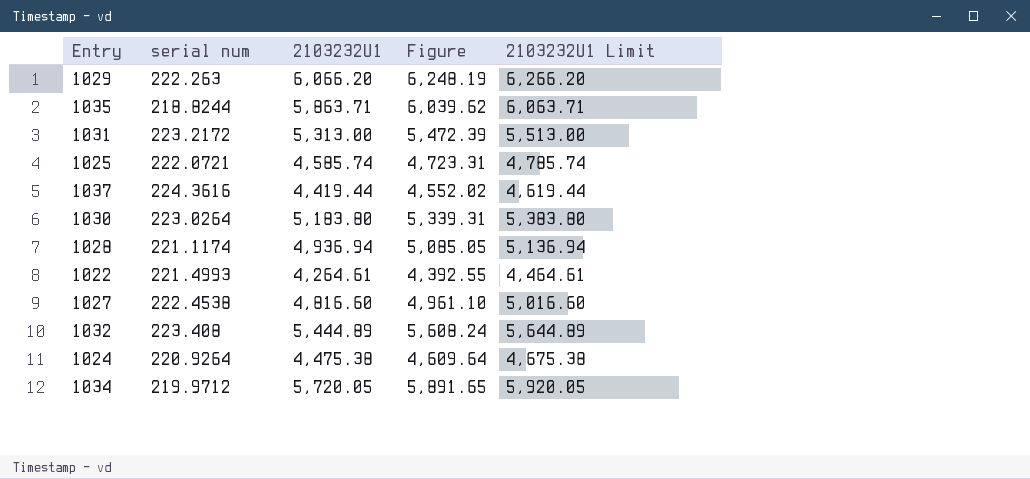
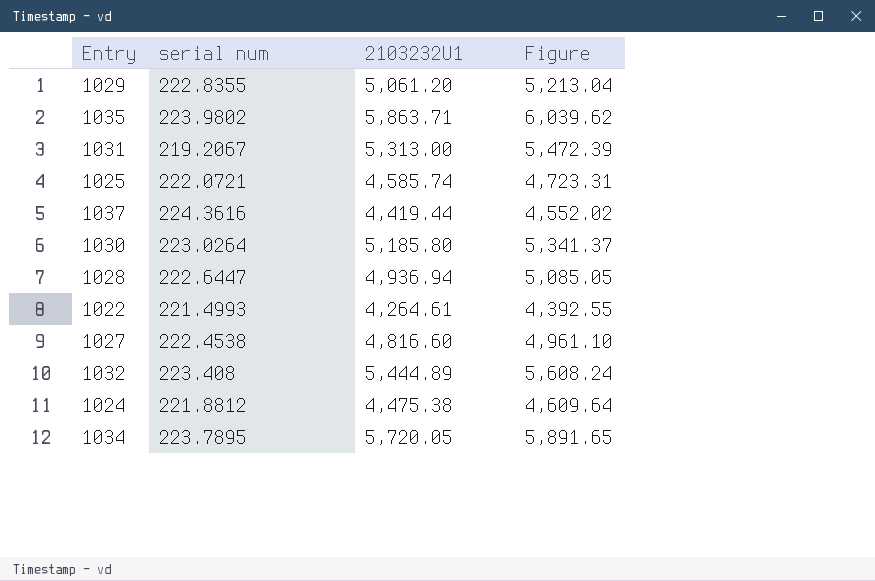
column 2103232U1 Limit | formula: [2103232U1] + 200 -> none
1029 | serial num: 222.263 -> 222.8355
1029 | 2103232U1: 6,066.20 -> 5,061.20
1029 | Figure: 6,248.19 -> 5,213.04
1035 | serial num: 218.8244 -> 223.9802
1031 | serial num: 223.2172 -> 219.2067
1030 | 2103232U1: 5,183.80 -> 5,185.80
1030 | Figure: 5,339.31 -> 5,341.37
1028 | serial num: 221.1174 -> 222.6447
1024 | serial num: 220.9264 -> 221.8812
1034 | serial num: 219.9712 -> 223.7895

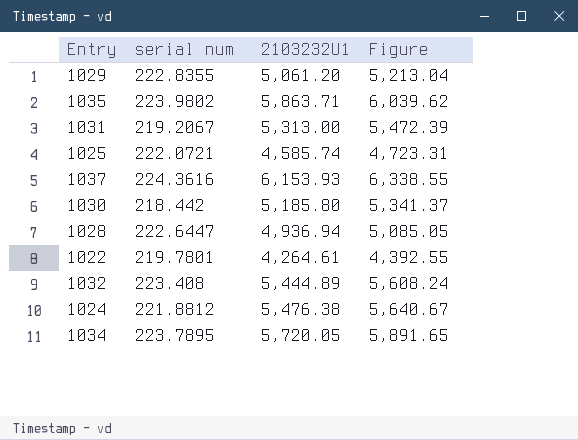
row 1027: 222.4538 | 4,816.60 | 4,961.10 -> none
1037 | 2103232U1: 4,419.44 -> 6,153.93
1037 | Figure: 4,552.02 -> 6,338.55
1030 | serial num: 223.0264 -> 218.442
1022 | serial num: 221.4993 -> 219.7801
1024 | 2103232U1: 4,475.38 -> 5,476.38
1024 | Figure: 4,609.64 -> 5,640.67

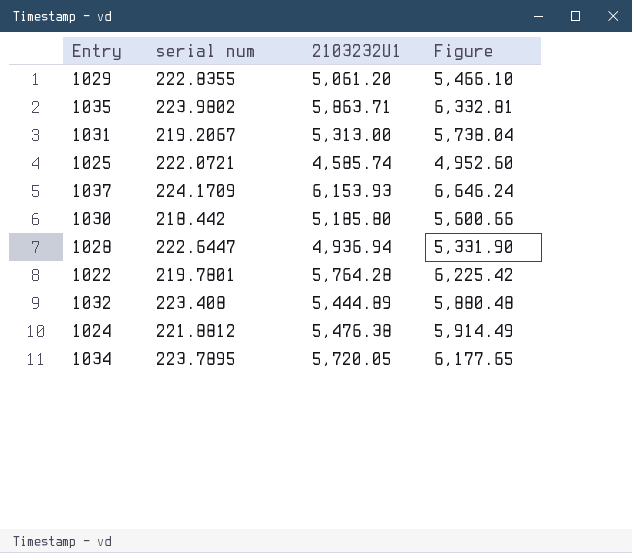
column Figure | formula: [2103232U1] * 1.03 -> [2103232U1] * 1.08
1037 | serial num: 224.3616 -> 224.1709
1022 | 2103232U1: 4,264.61 -> 5,764.28

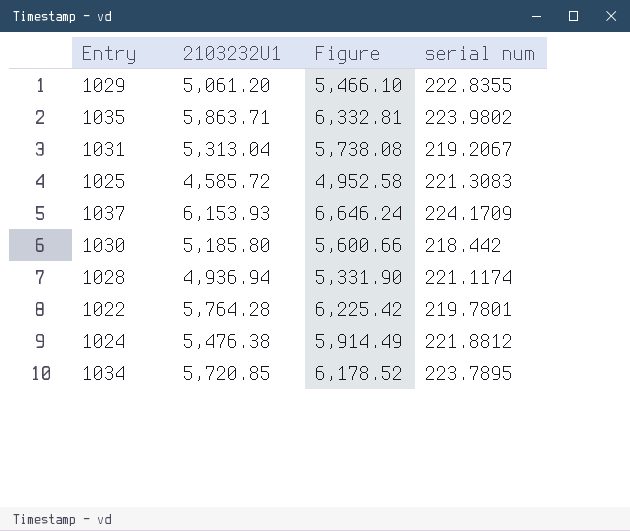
column serial num | position: 2 -> 4
row 1032: 223.408 | 5,444.89 | 5,880.48 -> none
1031 | 2103232U1: 5,313.00 -> 5,313.04
1031 | Figure: 5,738.04 -> 5,738.08
1025 | 2103232U1: 4,585.74 -> 4,585.72
1025 | Figure: 4,952.60 -> 4,952.58
1025 | serial num: 222.0721 -> 221.3083
1028 | serial num: 222.6447 -> 221.1174
1034 | 2103232U1: 5,720.05 -> 5,720.85
1034 | Figure: 6,177.65 -> 6,178.52

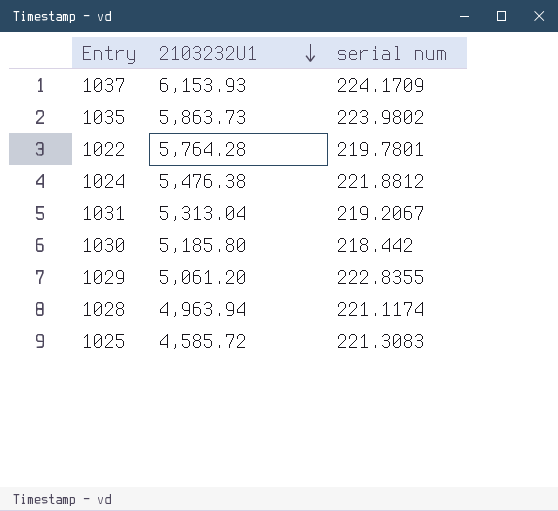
row order: none -> 2103232U1 descending
column Figure | formula: [2103232U1] * 1.08 -> none
row 1034: 5,720.85 | 6,178.52 | 223.7895 -> none
1035 | 2103232U1: 5,863.71 -> 5,863.73
1028 | 2103232U1: 4,936.94 -> 4,963.94

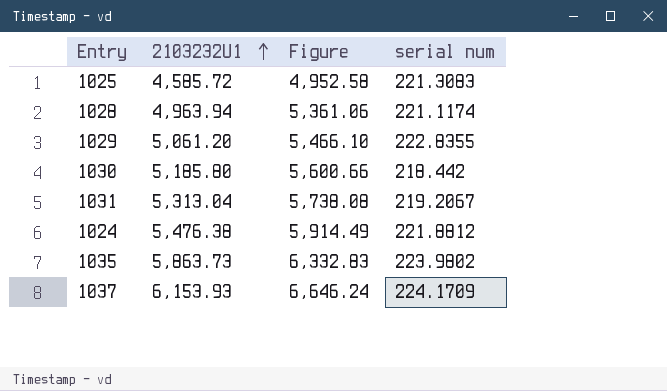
row order: 2103232U1 descending -> 2103232U1 ascending
column Figure | formula: none -> [2103232U1] * 1.08
row 1022: 5,764.28 | 219.7801 -> none

